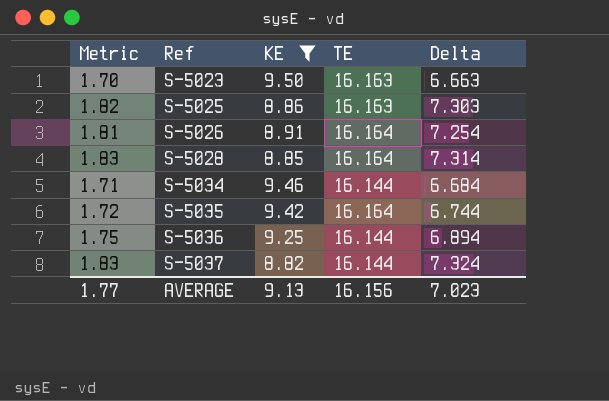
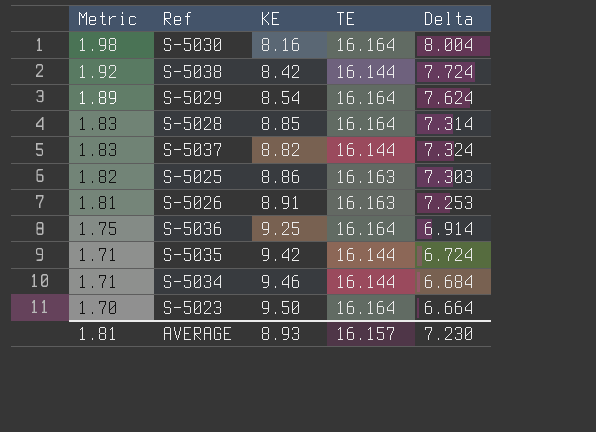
filter: KE >= 8.82 -> none
row order: Ref ascending -> Metric descending
S-5026 | TE: 16.164 -> 16.163
S-5026 | Delta: 7.254 -> 7.253
S-5036 | TE: 16.144 -> 16.164
S-5036 | Delta: 6.894 -> 6.914
S-5035 | Metric: 1.72 -> 1.71
S-5035 | TE: 16.164 -> 16.144
S-5035 | Delta: 6.744 -> 6.724
S-5023 | TE: 16.163 -> 16.164
S-5023 | Delta: 6.663 -> 6.664
AVERAGE | Metric: 1.77 -> 1.81
AVERAGE | KE: 9.13 -> 8.93
AVERAGE | TE: 16.156 -> 16.157
AVERAGE | Delta: 7.023 -> 7.230

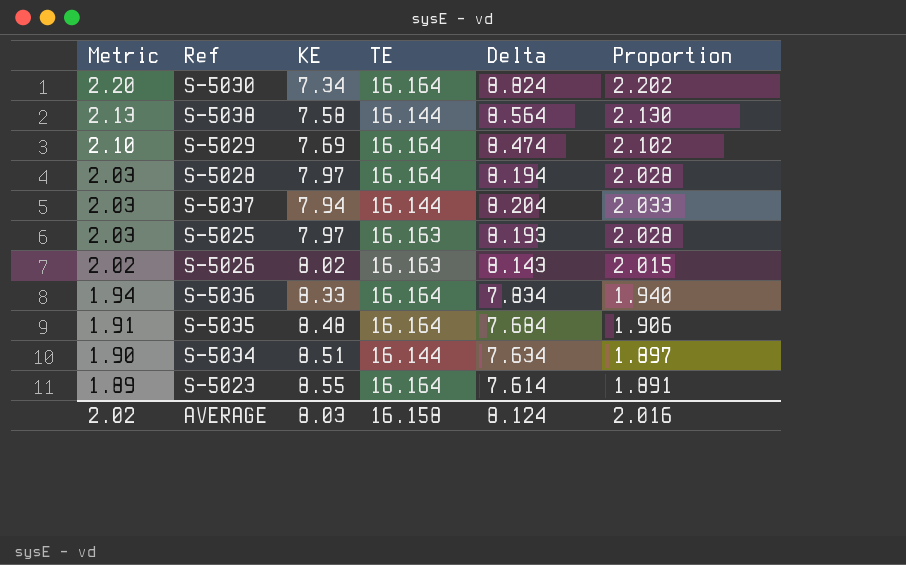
column Proportion | formula: none -> [TE] / [KE]
S-5030 | Metric: 1.98 -> 2.20
S-5030 | KE: 8.16 -> 7.34
S-5030 | Delta: 8.004 -> 8.824
S-5038 | Metric: 1.92 -> 2.13
S-5038 | KE: 8.42 -> 7.58
S-5038 | Delta: 7.724 -> 8.564
S-5029 | Metric: 1.89 -> 2.10
S-5029 | KE: 8.54 -> 7.69
S-5029 | Delta: 7.624 -> 8.474
S-5028 | Metric: 1.83 -> 2.03
S-5028 | KE: 8.85 -> 7.97
S-5028 | Delta: 7.314 -> 8.194
S-5037 | Metric: 1.83 -> 2.03
S-5037 | KE: 8.82 -> 7.94
S-5037 | Delta: 7.324 -> 8.204
S-5025 | Metric: 1.82 -> 2.03
S-5025 | KE: 8.86 -> 7.97
S-5025 | Delta: 7.303 -> 8.193
S-5026 | Metric: 1.81 -> 2.02
S-5026 | KE: 8.91 -> 8.02
S-5026 | Delta: 7.253 -> 8.143
S-5036 | Metric: 1.75 -> 1.94
S-5036 | KE: 9.25 -> 8.33
S-5036 | Delta: 6.914 -> 7.834
S-5035 | Metric: 1.71 -> 1.91
S-5035 | KE: 9.42 -> 8.48
S-5035 | TE: 16.144 -> 16.164
S-5035 | Delta: 6.724 -> 7.684
S-5034 | Metric: 1.71 -> 1.90
S-5034 | KE: 9.46 -> 8.51
S-5034 | Delta: 6.684 -> 7.634
S-5023 | Metric: 1.70 -> 1.89
S-5023 | KE: 9.50 -> 8.55
S-5023 | Delta: 6.664 -> 7.614
AVERAGE | Metric: 1.81 -> 2.02
AVERAGE | KE: 8.93 -> 8.03
AVERAGE | TE: 16.157 -> 16.158
AVERAGE | Delta: 7.230 -> 8.124

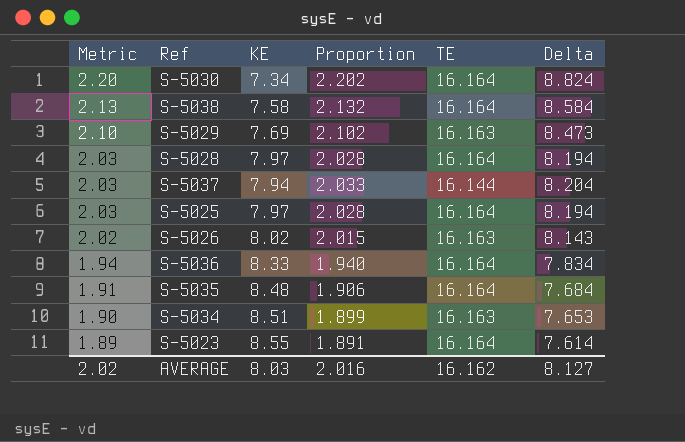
column Proportion | position: 6 -> 4
S-5038 | Proportion: 2.130 -> 2.132
S-5038 | TE: 16.144 -> 16.164
S-5038 | Delta: 8.564 -> 8.584
S-5029 | TE: 16.164 -> 16.163
S-5029 | Delta: 8.474 -> 8.473
S-5025 | TE: 16.163 -> 16.164
S-5025 | Delta: 8.193 -> 8.194
S-5034 | Proportion: 1.897 -> 1.899
S-5034 | TE: 16.144 -> 16.163
S-5034 | Delta: 7.634 -> 7.653
AVERAGE | TE: 16.158 -> 16.162
AVERAGE | Delta: 8.124 -> 8.127

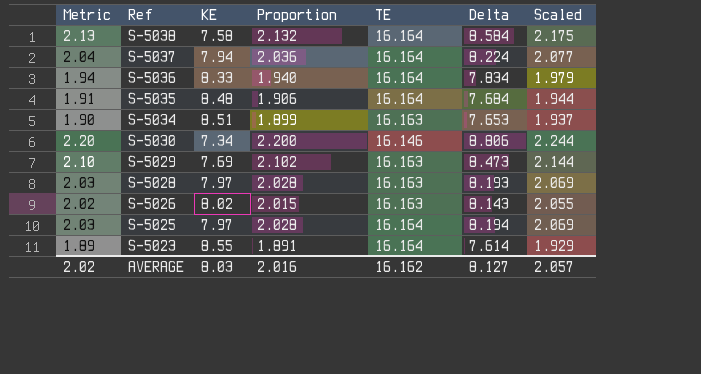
row order: Metric descending -> Ref descending
column Scaled | formula: none -> [Proportion] * 1.02
S-5037 | Metric: 2.03 -> 2.04
S-5037 | Proportion: 2.033 -> 2.036
S-5037 | TE: 16.144 -> 16.164
S-5037 | Delta: 8.204 -> 8.224
S-5030 | Proportion: 2.202 -> 2.200
S-5030 | TE: 16.164 -> 16.146
S-5030 | Delta: 8.824 -> 8.806
S-5028 | TE: 16.164 -> 16.163
S-5028 | Delta: 8.194 -> 8.193

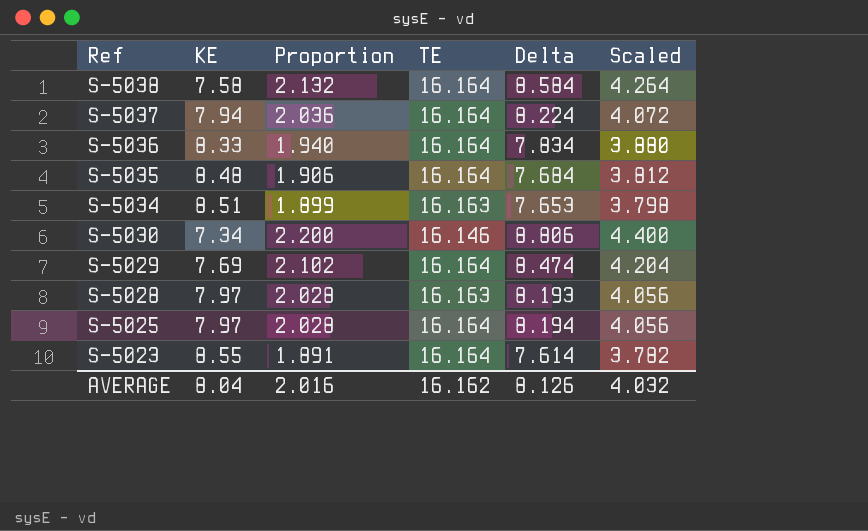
column Metric | formula: [TE] / [KE] -> none
column Scaled | formula: [Proportion] * 1.02 -> [Proportion] * 2
row S-5026: 2.02 | 8.02 | 2.015 | 16.163 | 8.143 | 2.055 -> none
S-5029 | TE: 16.163 -> 16.164
S-5029 | Delta: 8.473 -> 8.474
AVERAGE | KE: 8.03 -> 8.04
AVERAGE | Delta: 8.127 -> 8.126
AVERAGE | Scaled: 2.057 -> 4.032

